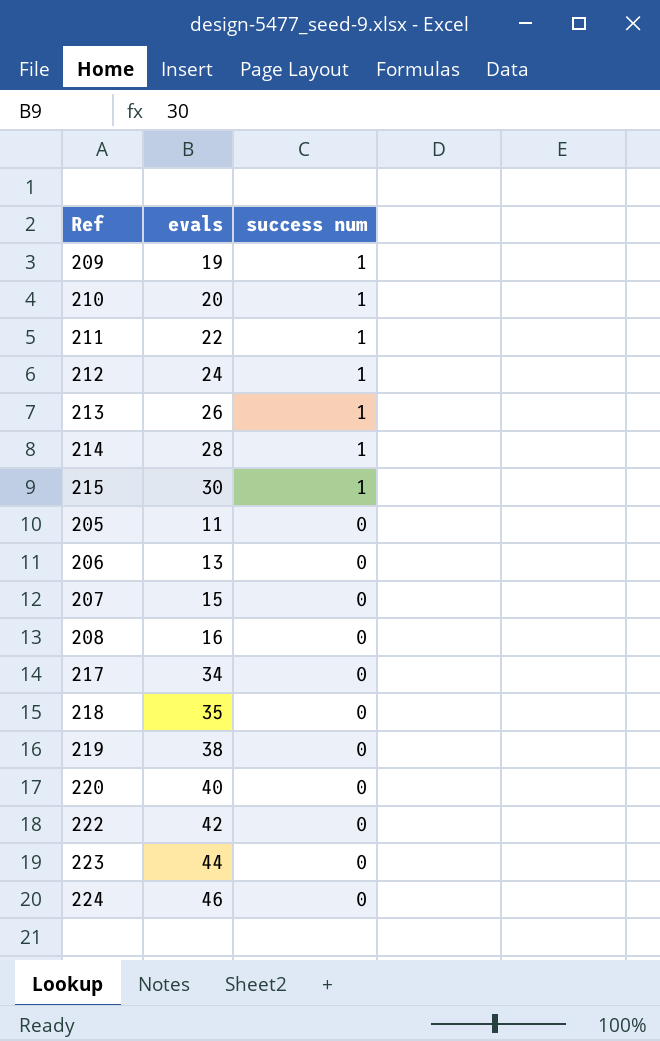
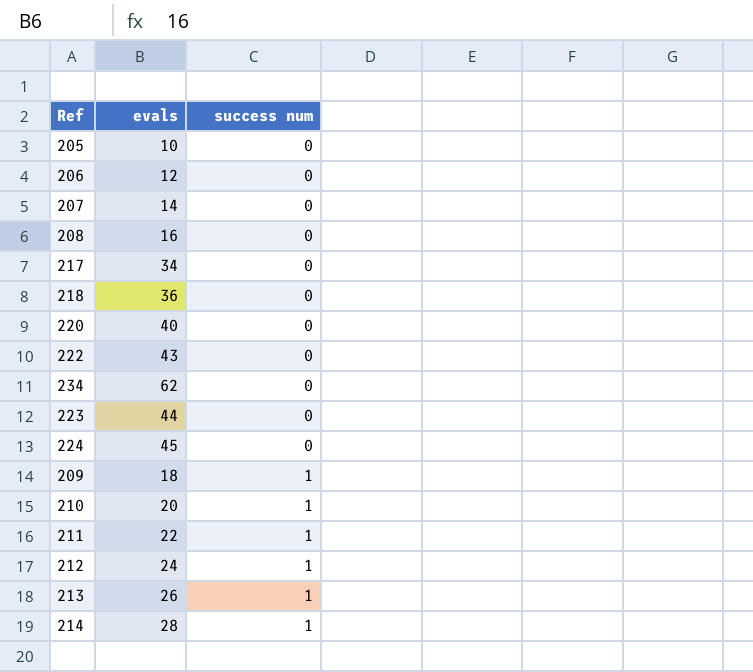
row order: success num descending -> success num ascending
row 215: 30 | 1 -> none
row 219: 38 | 0 -> none
205 | evals: 11 -> 10
206 | evals: 13 -> 12
207 | evals: 15 -> 14
218 | evals: 35 -> 36
222 | evals: 42 -> 43
row 234: none -> 62 | 0
224 | evals: 46 -> 45
209 | evals: 19 -> 18

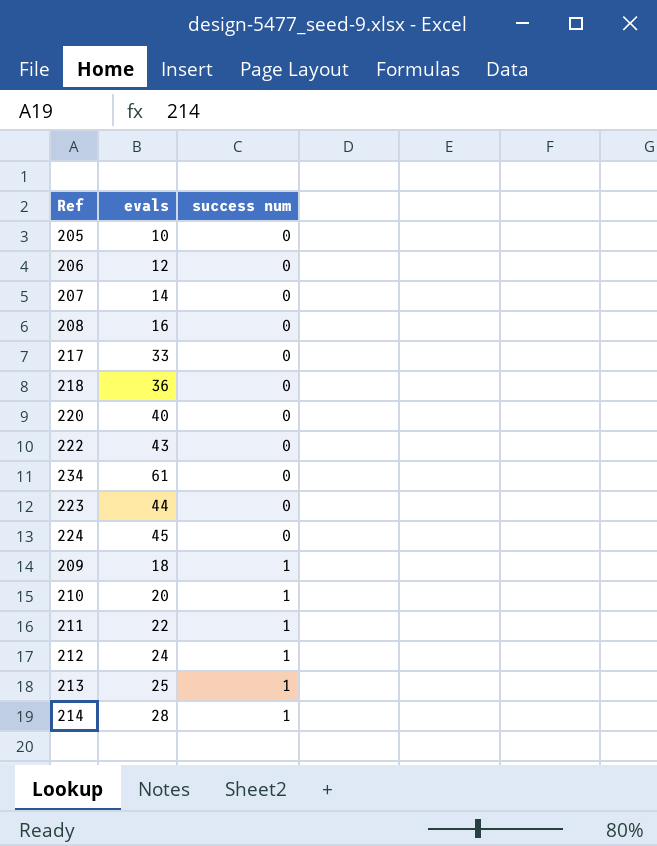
217 | evals: 34 -> 33
234 | evals: 62 -> 61
213 | evals: 26 -> 25

